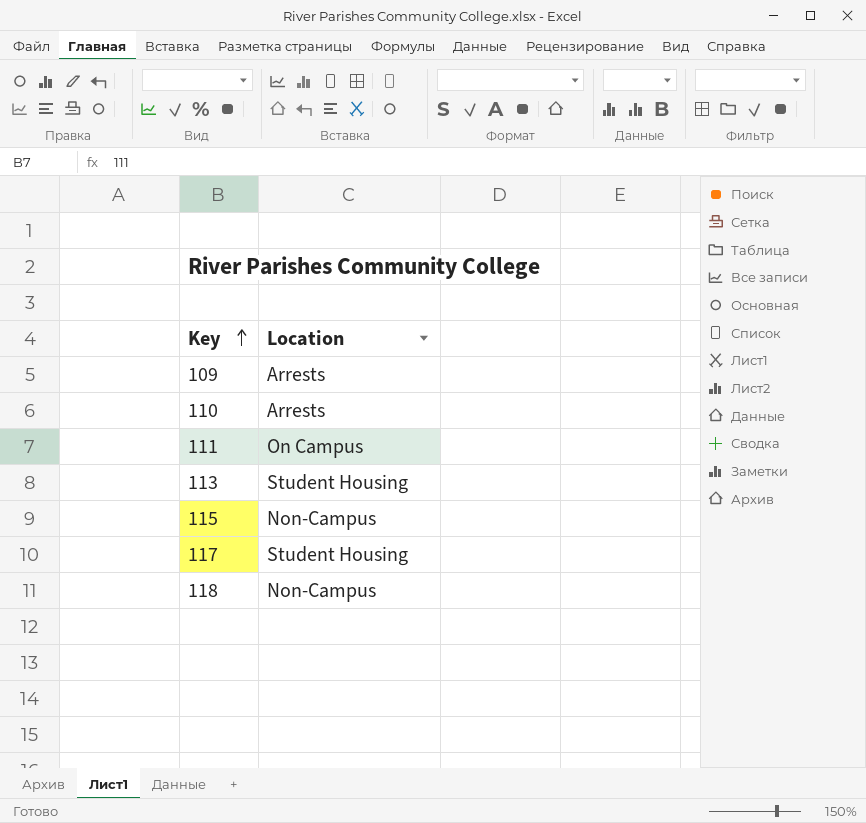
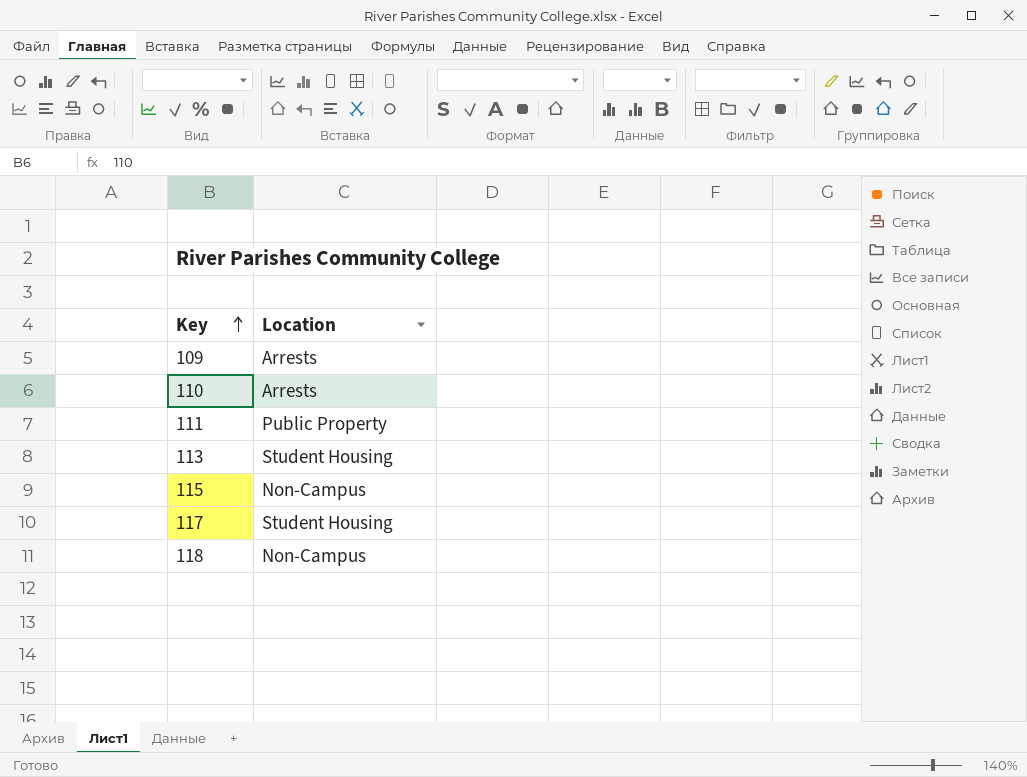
111 | Location: On Campus -> Public Property

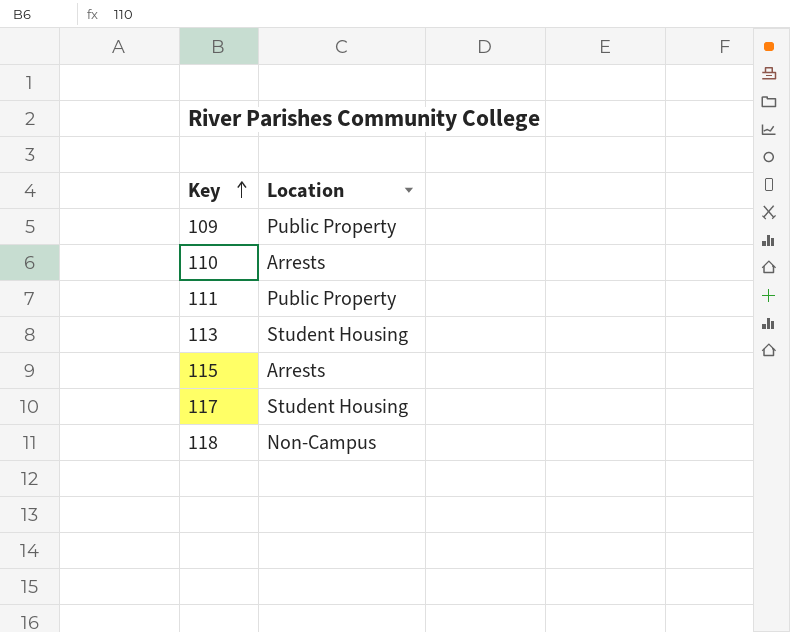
109 | Location: Arrests -> Public Property
115 | Location: Non-Campus -> Arrests

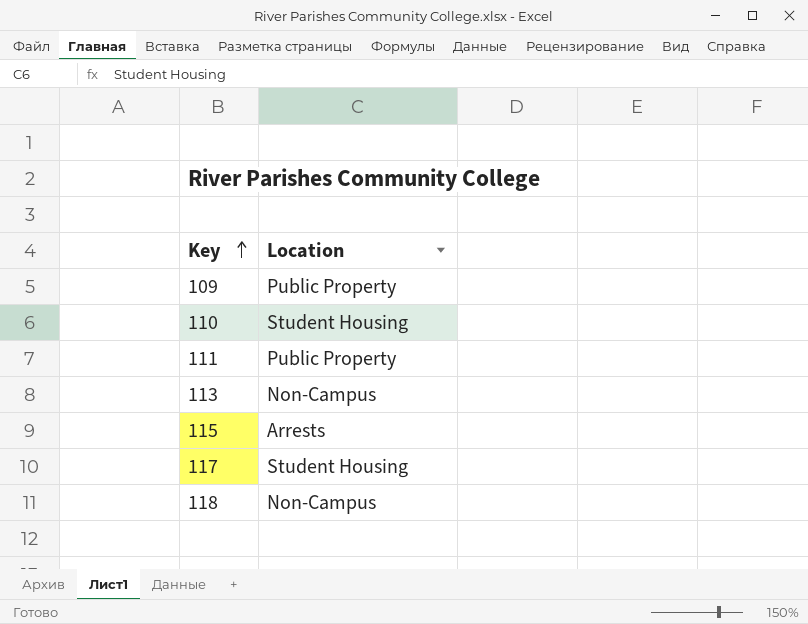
110 | Location: Arrests -> Student Housing
113 | Location: Student Housing -> Non-Campus

